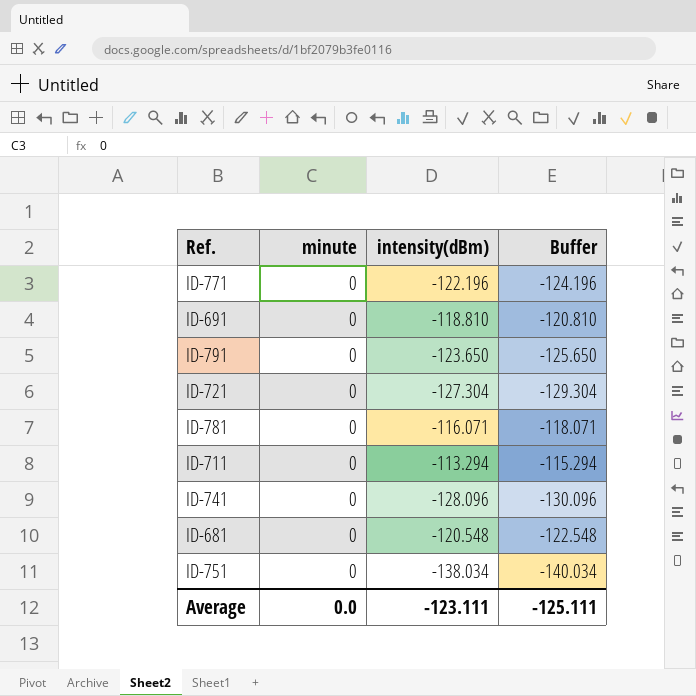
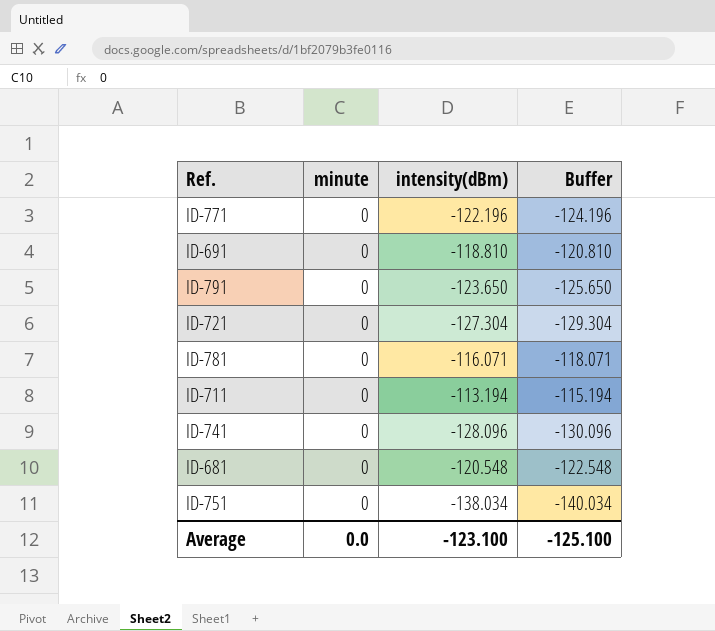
ID-711 | intensity(dBm): -113.294 -> -113.194
ID-711 | Buffer: -115.294 -> -115.194
Average | intensity(dBm): -123.111 -> -123.100
Average | Buffer: -125.111 -> -125.100

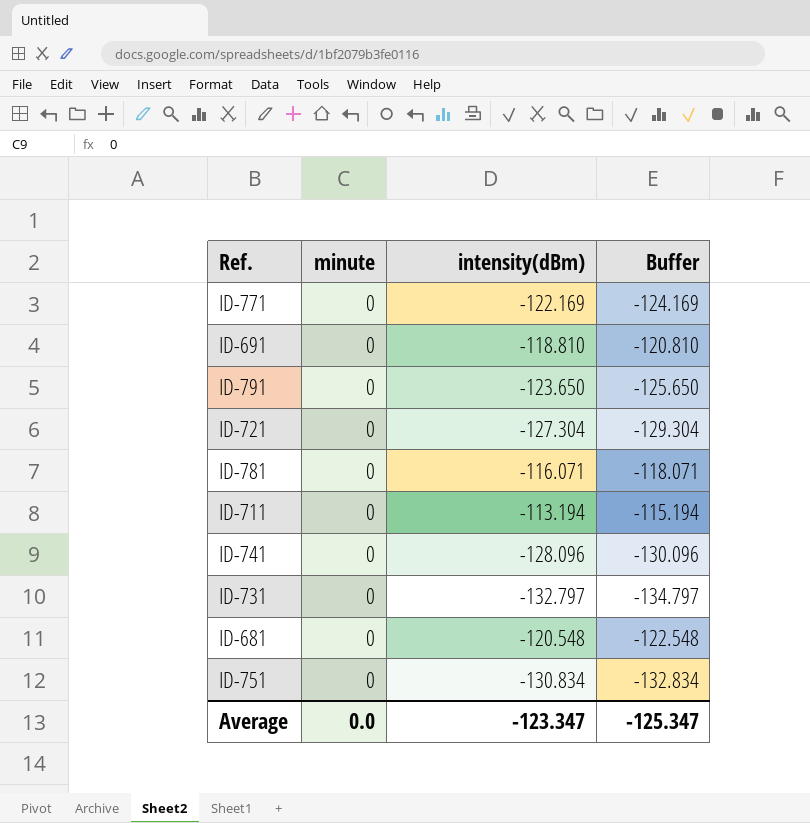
ID-771 | intensity(dBm): -122.196 -> -122.169
ID-771 | Buffer: -124.196 -> -124.169
row ID-731: none -> 0 | -132.797 | -134.797
ID-751 | intensity(dBm): -138.034 -> -130.834
ID-751 | Buffer: -140.034 -> -132.834
Average | intensity(dBm): -123.100 -> -123.347
Average | Buffer: -125.100 -> -125.347

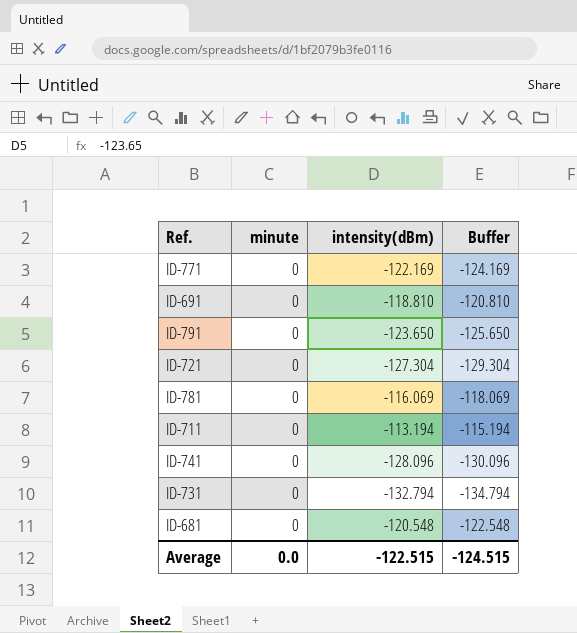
row ID-751: 0 | -130.834 | -132.834 -> none
ID-781 | intensity(dBm): -116.071 -> -116.069
ID-781 | Buffer: -118.071 -> -118.069
ID-731 | intensity(dBm): -132.797 -> -132.794
ID-731 | Buffer: -134.797 -> -134.794
Average | intensity(dBm): -123.347 -> -122.515
Average | Buffer: -125.347 -> -124.515

